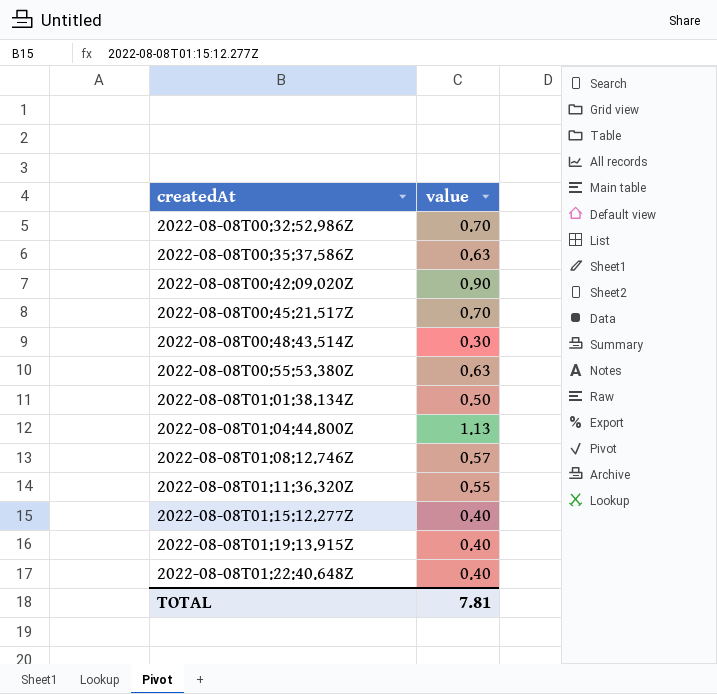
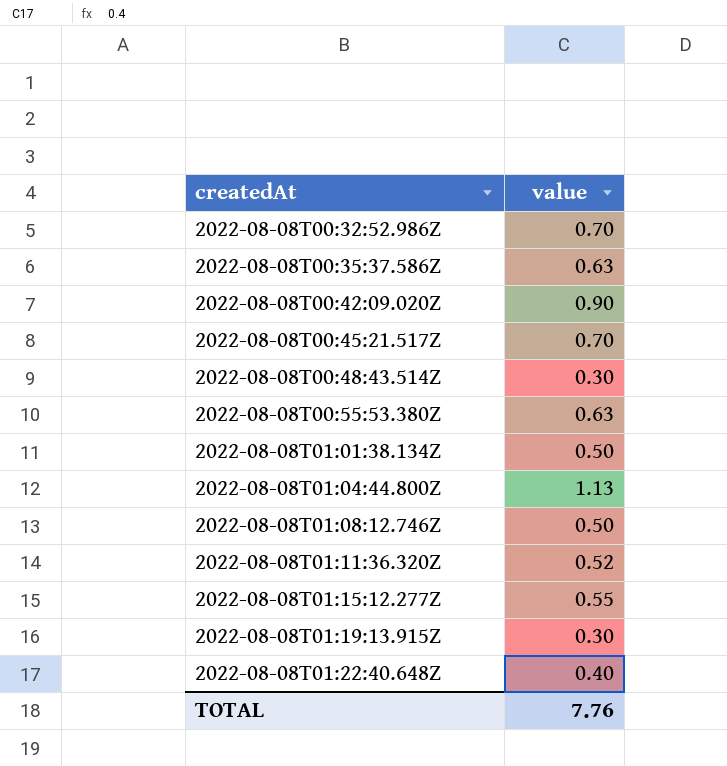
2022-08-08T01:08:12.746Z | value: 0.57 -> 0.50
2022-08-08T01:11:36.320Z | value: 0.55 -> 0.52
2022-08-08T01:15:12.277Z | value: 0.40 -> 0.55
2022-08-08T01:19:13.915Z | value: 0.40 -> 0.30
TOTAL | value: 7.81 -> 7.76

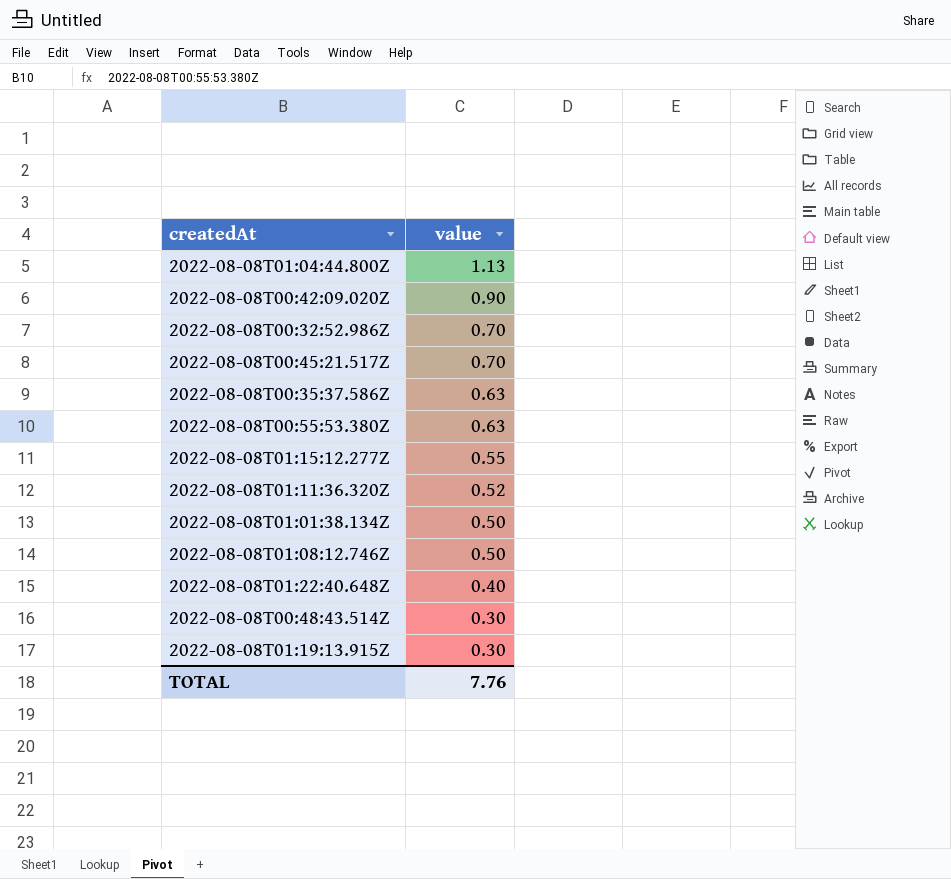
row order: createdAt ascending -> value descending

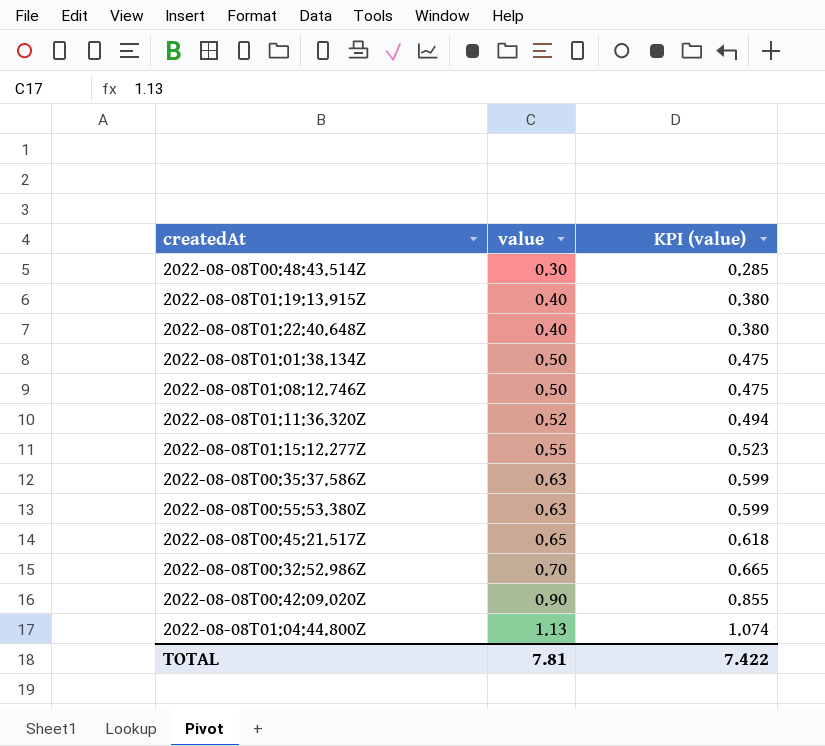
row order: value descending -> value ascending
column KPI (value) | formula: none -> [value] * 0.95
2022-08-08T01:19:13.915Z | value: 0.30 -> 0.40
2022-08-08T00:45:21.517Z | value: 0.70 -> 0.65
TOTAL | value: 7.76 -> 7.81

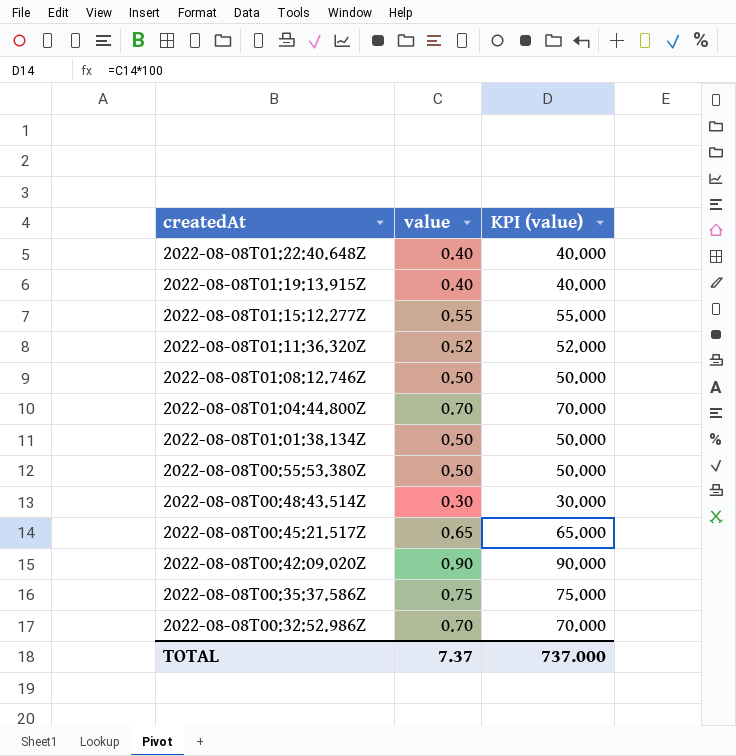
row order: value ascending -> createdAt descending
column KPI (value) | formula: [value] * 0.95 -> [value] * 100
2022-08-08T01:04:44.800Z | value: 1.13 -> 0.70
2022-08-08T00:55:53.380Z | value: 0.63 -> 0.50
2022-08-08T00:35:37.586Z | value: 0.63 -> 0.75
TOTAL | value: 7.81 -> 7.37
TOTAL | KPI (value): 7.422 -> 737.000

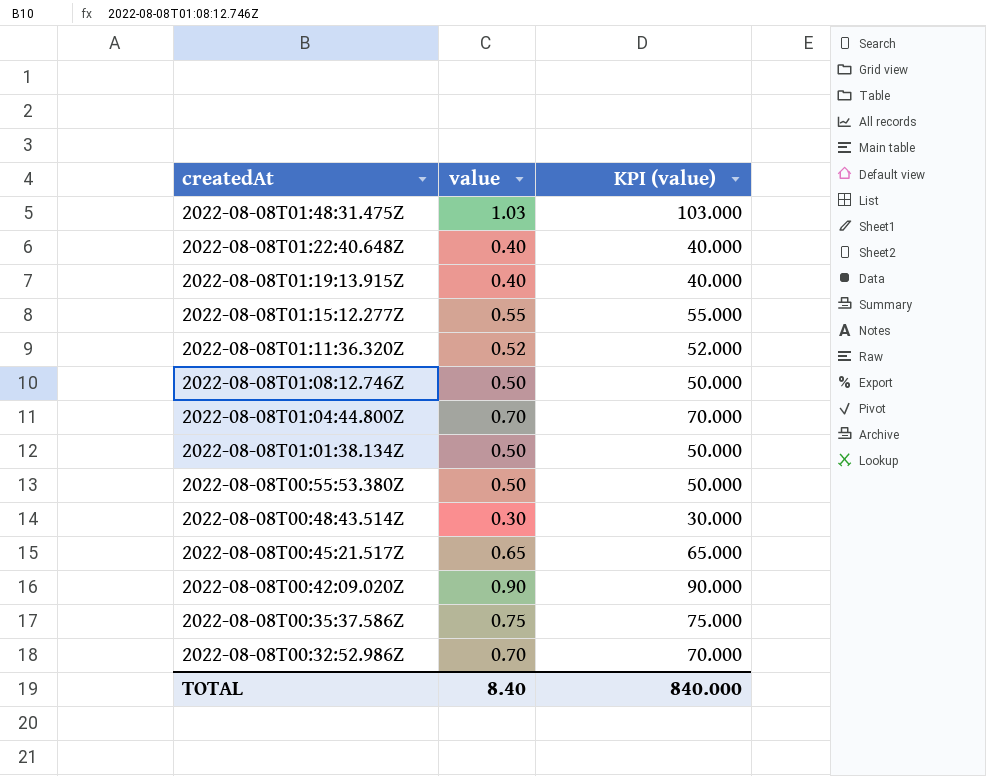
row 2022-08-08T01:48:31.475Z: none -> 1.03 | 103.000
TOTAL | value: 7.37 -> 8.40
TOTAL | KPI (value): 737.000 -> 840.000

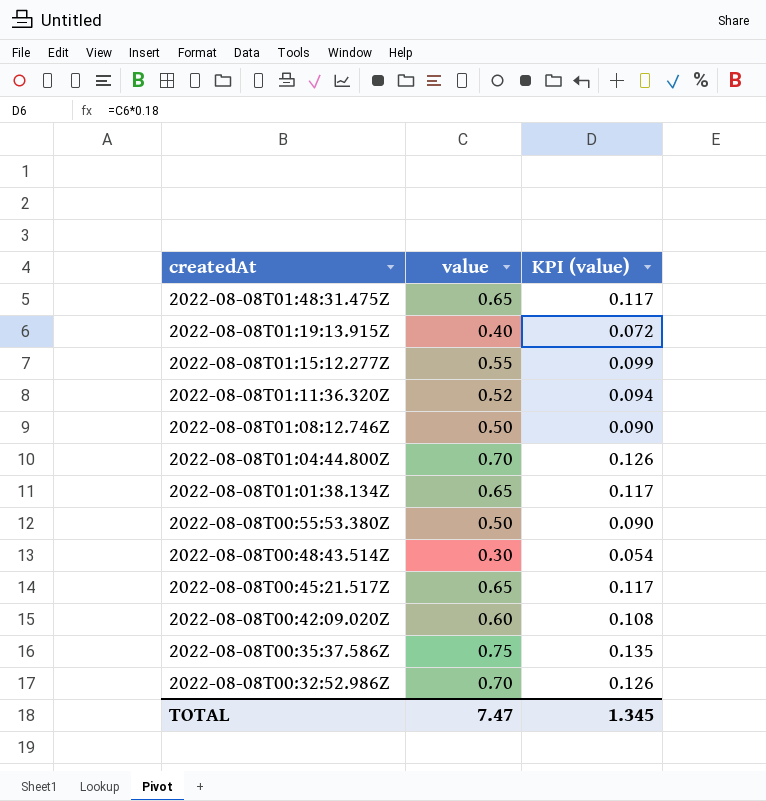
column KPI (value) | formula: [value] * 100 -> [value] * 0.18
row 2022-08-08T01:22:40.648Z: 0.40 | 40.000 -> none
2022-08-08T01:48:31.475Z | value: 1.03 -> 0.65
2022-08-08T01:01:38.134Z | value: 0.50 -> 0.65
2022-08-08T00:42:09.020Z | value: 0.90 -> 0.60
TOTAL | value: 8.40 -> 7.47
TOTAL | KPI (value): 840.000 -> 1.345

